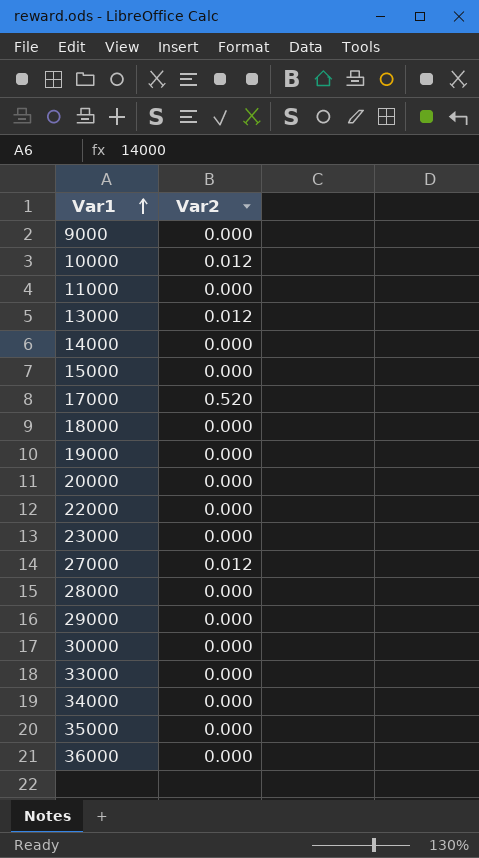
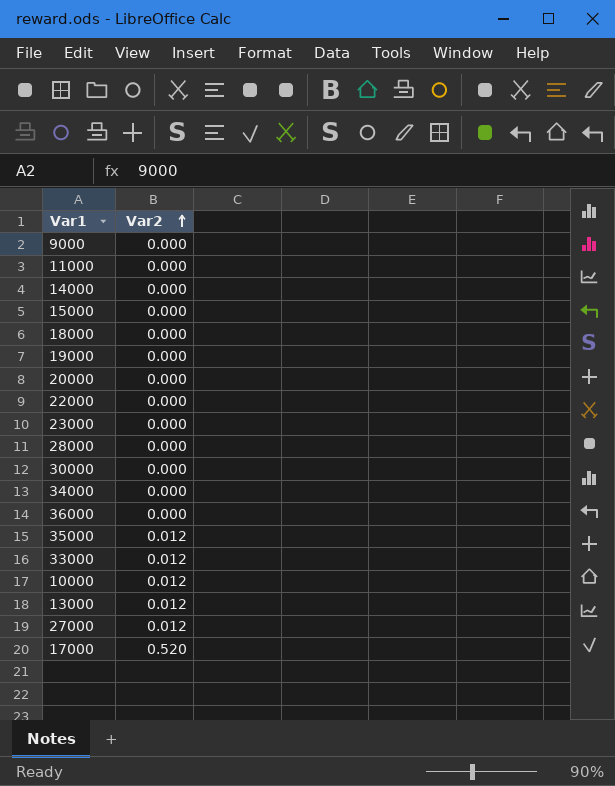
row order: Var1 ascending -> Var2 ascending
row 29000: 0.000 -> none
35000 | Var2: 0.000 -> 0.012
33000 | Var2: 0.000 -> 0.012

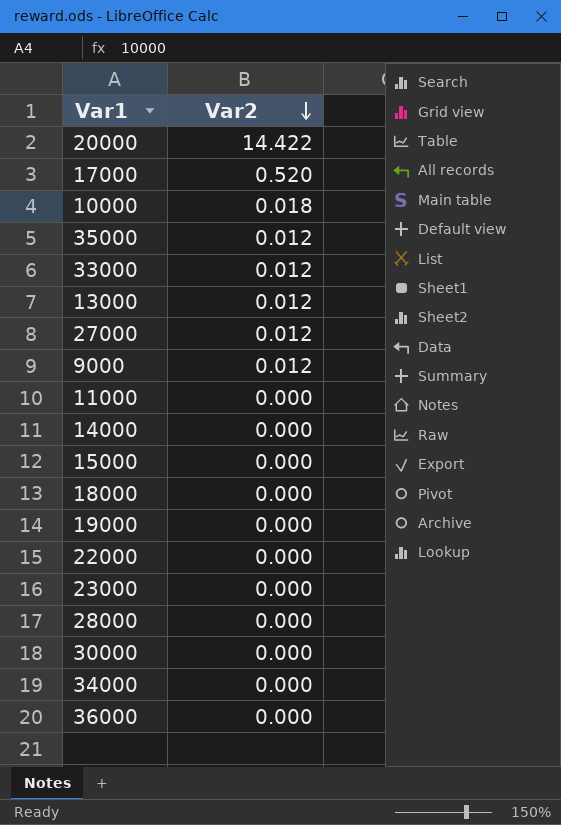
row order: Var2 ascending -> Var2 descending
20000 | Var2: 0.000 -> 14.422
10000 | Var2: 0.012 -> 0.018
9000 | Var2: 0.000 -> 0.012

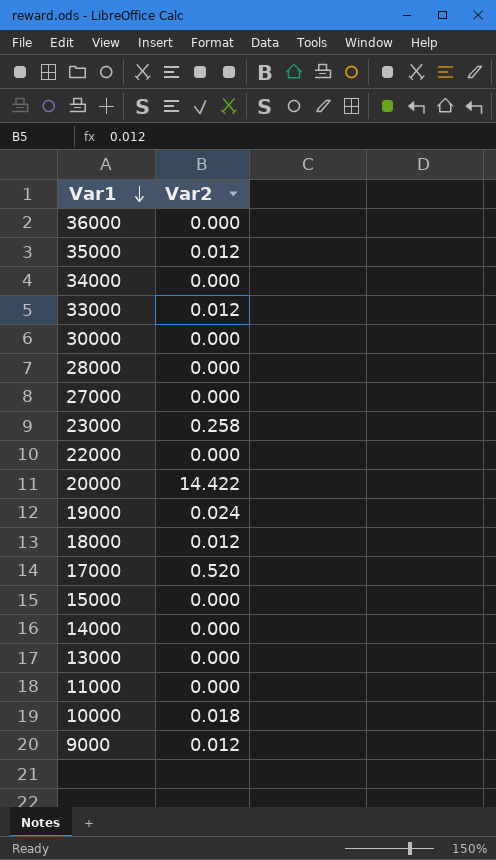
row order: Var2 descending -> Var1 descending
27000 | Var2: 0.012 -> 0.000
23000 | Var2: 0.000 -> 0.258
19000 | Var2: 0.000 -> 0.024
18000 | Var2: 0.000 -> 0.012
13000 | Var2: 0.012 -> 0.000

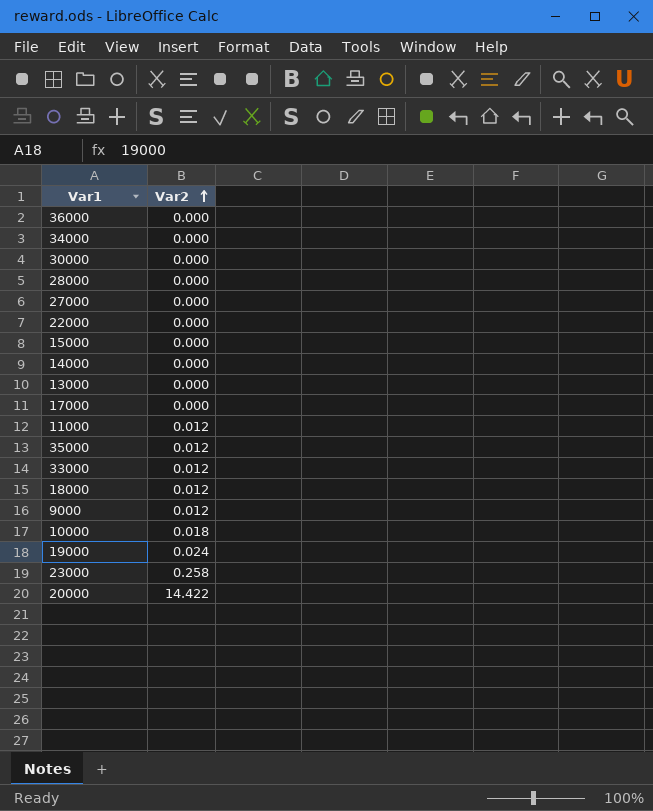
row order: Var1 descending -> Var2 ascending
17000 | Var2: 0.520 -> 0.000
11000 | Var2: 0.000 -> 0.012

